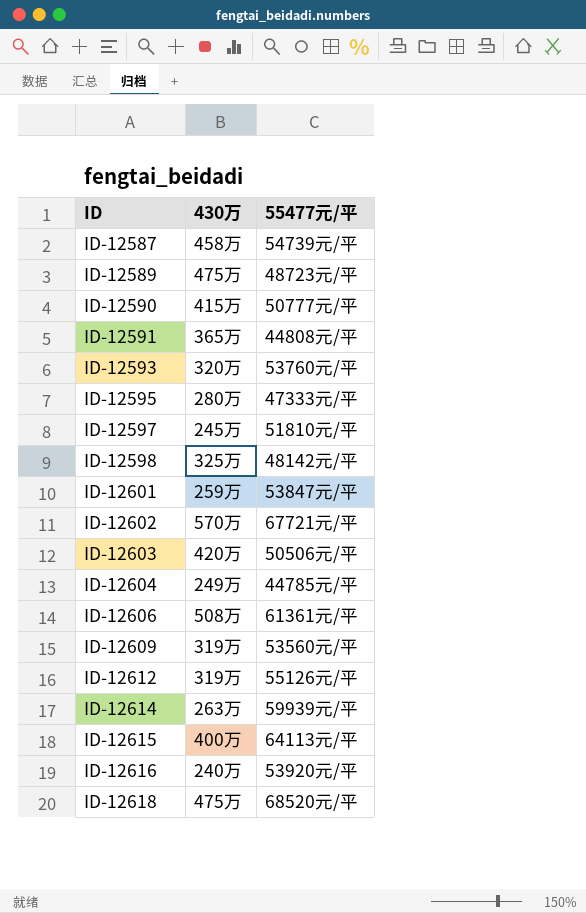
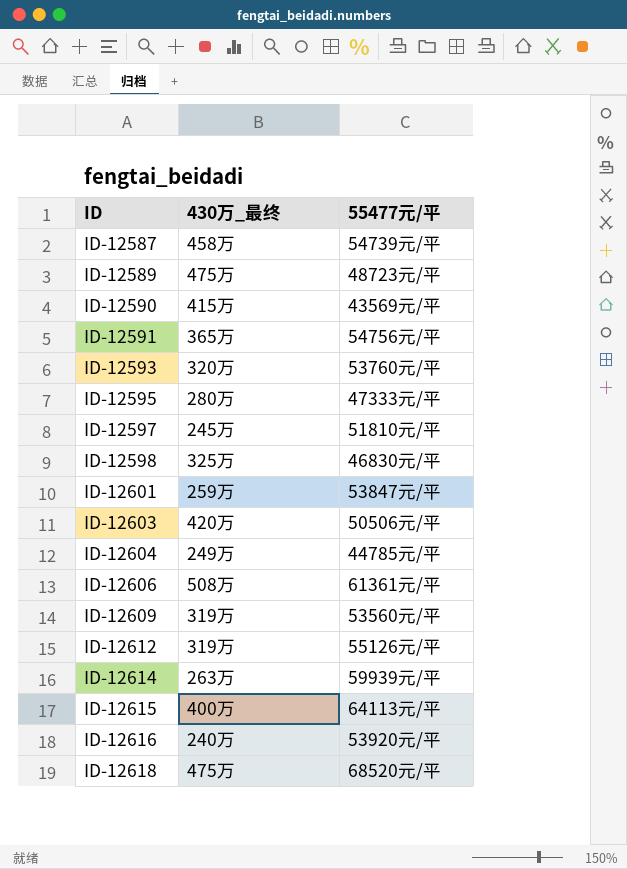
column name: 430万 -> 430万_最终
row ID-12602: 570万 | 67721元/平 -> none
ID-12590 | 55477元/平: 50777元/平 -> 43569元/平
ID-12591 | 55477元/平: 44808元/平 -> 54756元/平
ID-12598 | 55477元/平: 48142元/平 -> 46830元/平

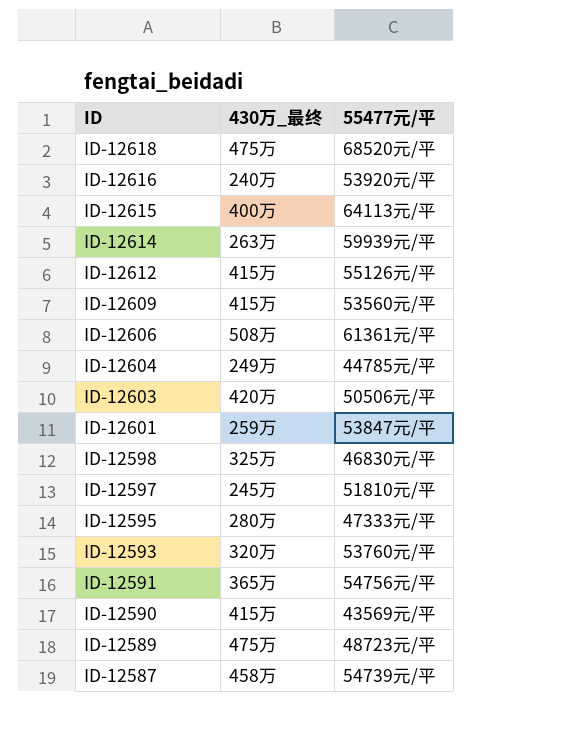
row order: ID ascending -> ID descending
ID-12612 | 430万_最终: 319万 -> 415万
ID-12609 | 430万_最终: 319万 -> 415万

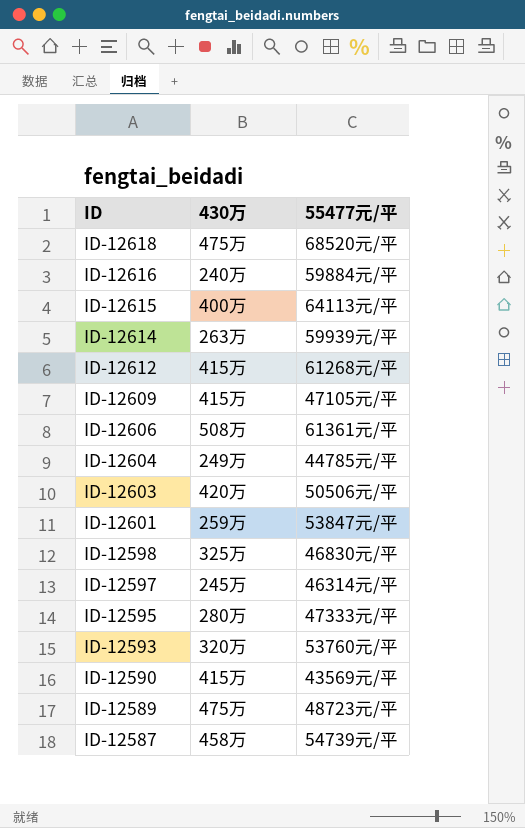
column name: 430万_最终 -> 430万
row ID-12591: 365万 | 54756元/平 -> none
ID-12616 | 55477元/平: 53920元/平 -> 59884元/平
ID-12612 | 55477元/平: 55126元/平 -> 61268元/平
ID-12609 | 55477元/平: 53560元/平 -> 47105元/平
ID-12597 | 55477元/平: 51810元/平 -> 46314元/平

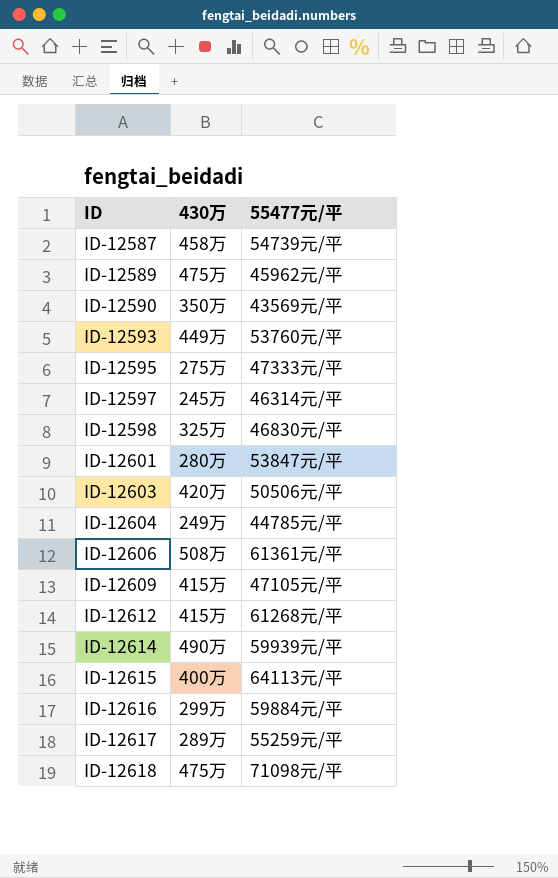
row order: ID descending -> ID ascending
ID-12589 | 55477元/平: 48723元/平 -> 45962元/平
ID-12590 | 430万: 415万 -> 350万
ID-12593 | 430万: 320万 -> 449万
ID-12595 | 430万: 280万 -> 275万
ID-12601 | 430万: 259万 -> 280万
ID-12614 | 430万: 263万 -> 490万
ID-12616 | 430万: 240万 -> 299万
row ID-12617: none -> 289万 | 55259元/平
ID-12618 | 55477元/平: 68520元/平 -> 71098元/平

